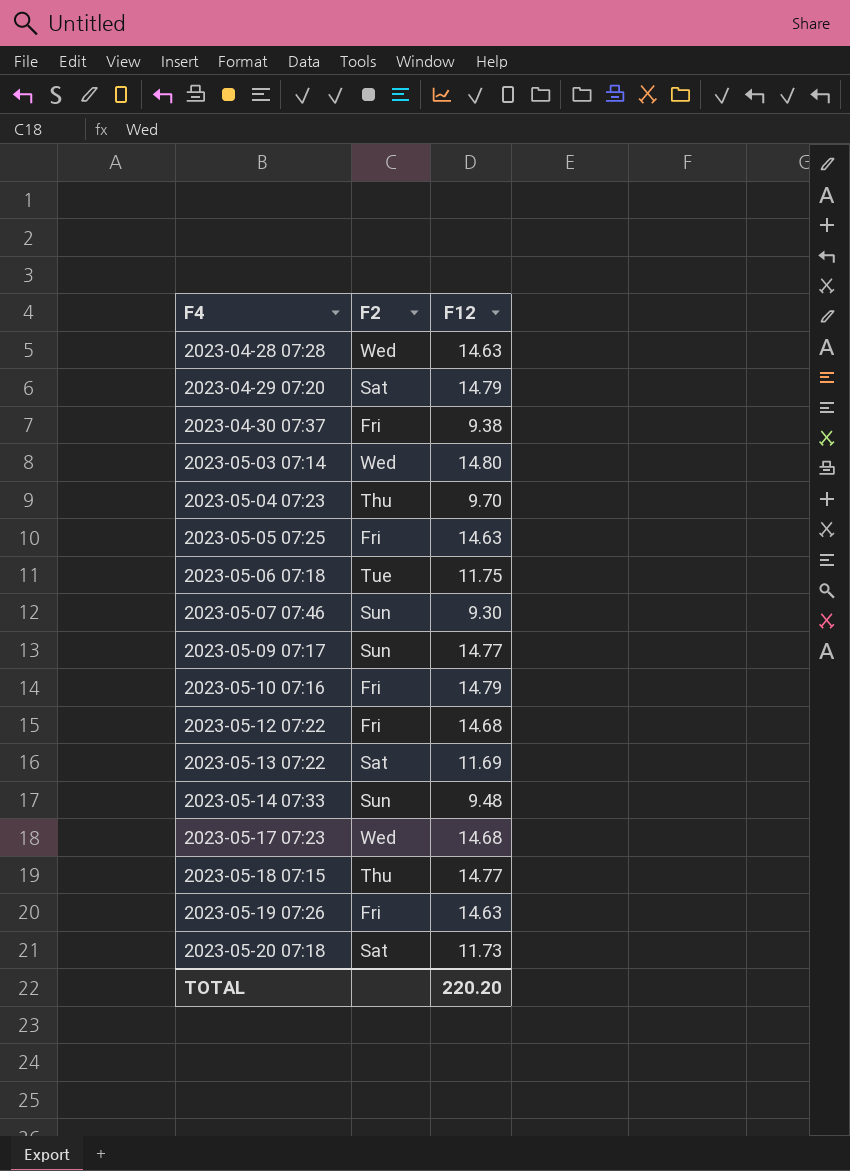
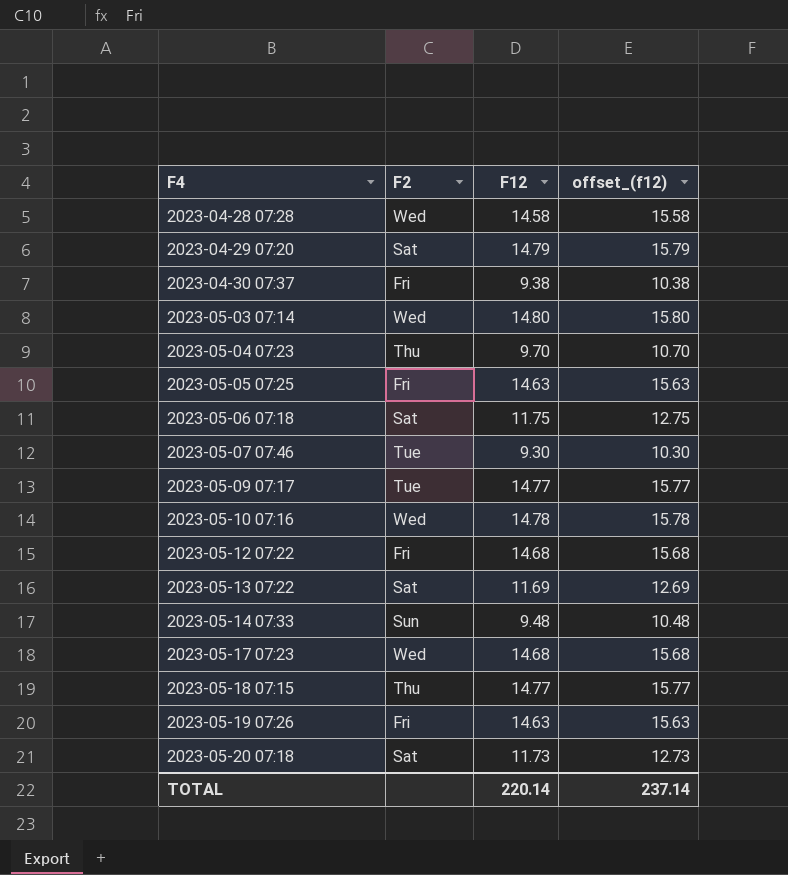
column offset_(f12) | formula: none -> [F12] + 1
2023-04-28 07:28 | F12: 14.63 -> 14.58
2023-05-06 07:18 | F2: Tue -> Sat
2023-05-07 07:46 | F2: Sun -> Tue
2023-05-09 07:17 | F2: Sun -> Tue
2023-05-10 07:16 | F2: Fri -> Wed
2023-05-10 07:16 | F12: 14.79 -> 14.78
TOTAL | F12: 220.20 -> 220.14

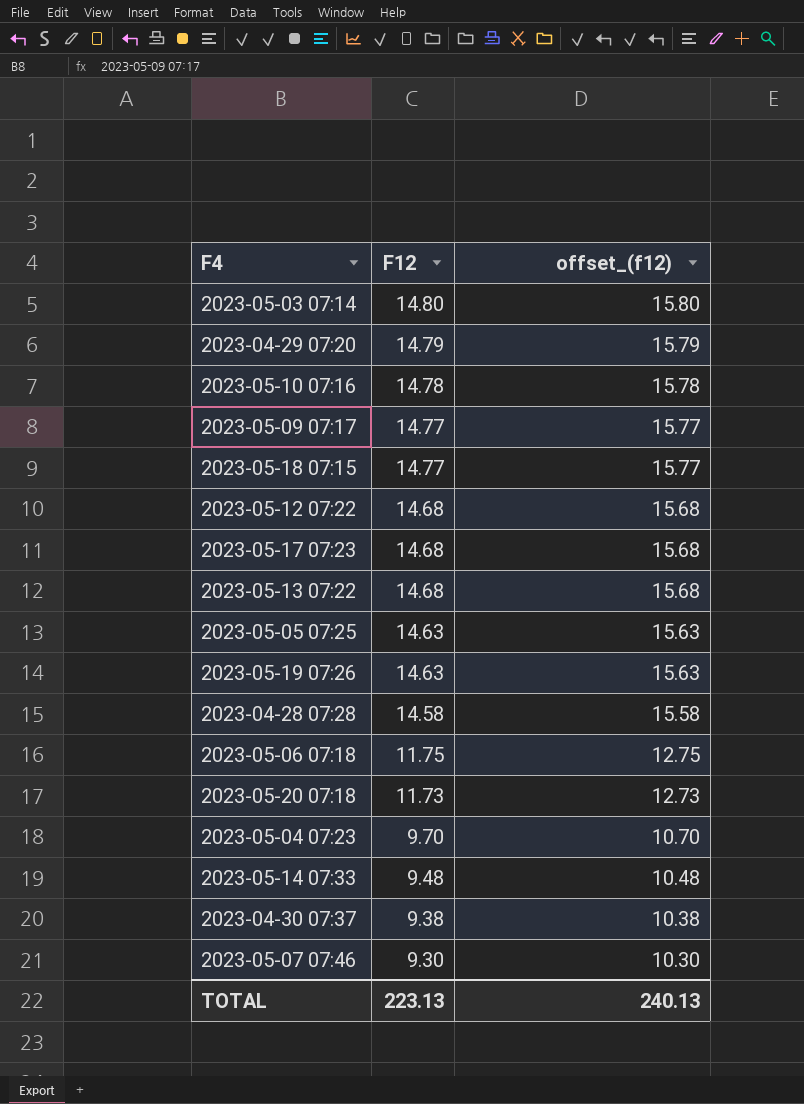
row order: F4 ascending -> F12 descending
column F2 | position: 2 -> none
2023-05-13 07:22 | F12: 11.69 -> 14.68
2023-05-13 07:22 | offset_(f12): 12.69 -> 15.68
TOTAL | F12: 220.14 -> 223.13
TOTAL | offset_(f12): 237.14 -> 240.13

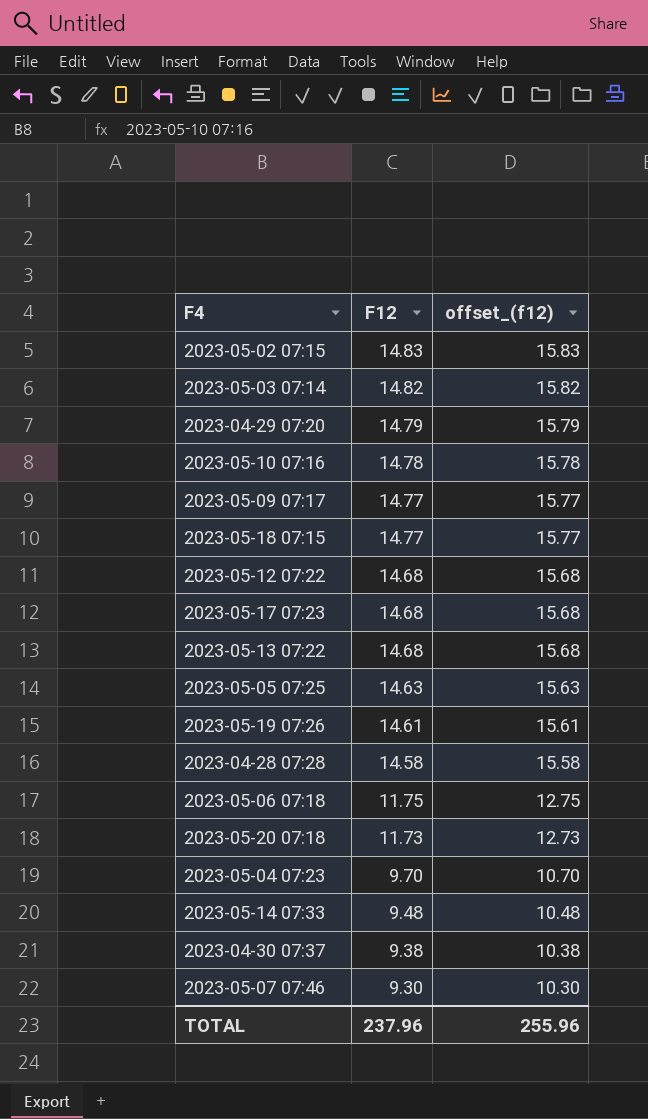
row 2023-05-02 07:15: none -> 14.83 | 15.83
2023-05-03 07:14 | F12: 14.80 -> 14.82
2023-05-03 07:14 | offset_(f12): 15.80 -> 15.82
2023-05-19 07:26 | F12: 14.63 -> 14.61
2023-05-19 07:26 | offset_(f12): 15.63 -> 15.61
TOTAL | F12: 223.13 -> 237.96
TOTAL | offset_(f12): 240.13 -> 255.96

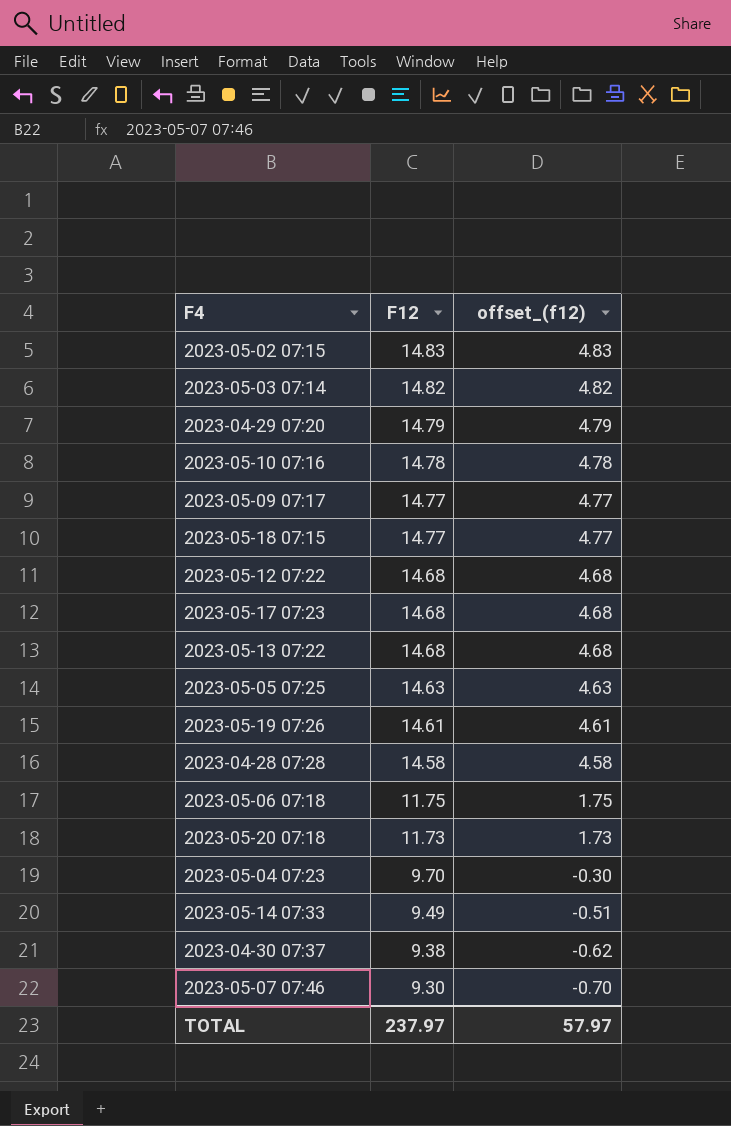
column offset_(f12) | formula: [F12] + 1 -> [F12] - 10
2023-05-14 07:33 | F12: 9.48 -> 9.49
TOTAL | F12: 237.96 -> 237.97
TOTAL | offset_(f12): 255.96 -> 57.97

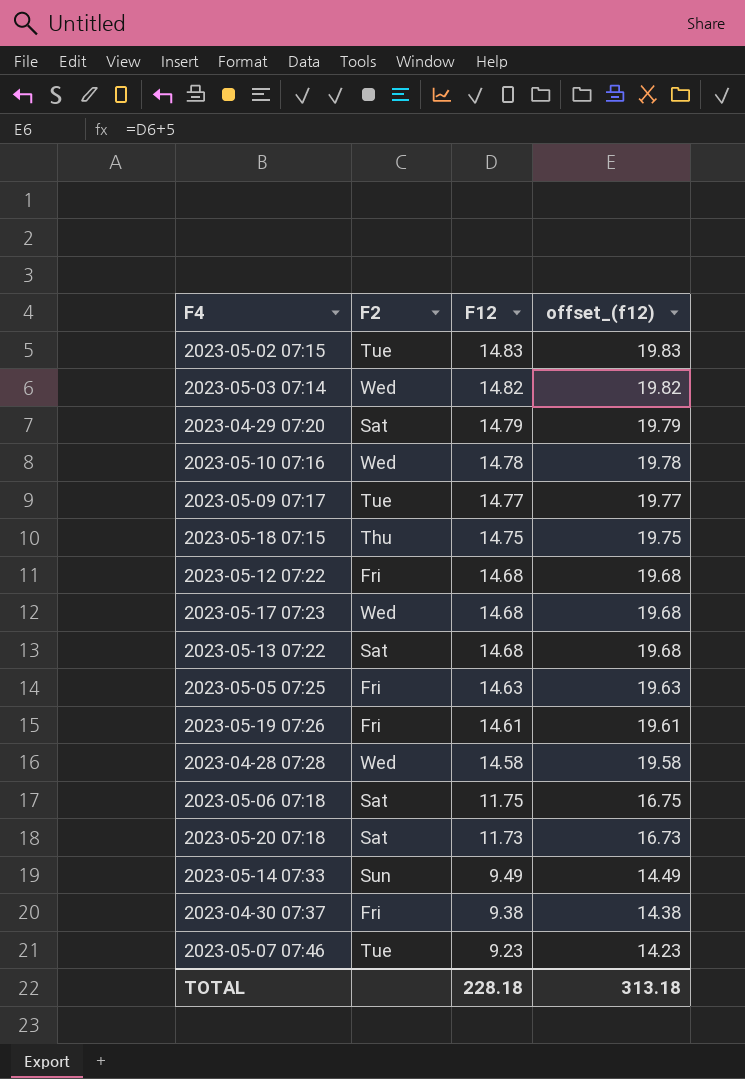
column F2 | position: none -> 2
column offset_(f12) | formula: [F12] - 10 -> [F12] + 5
row 2023-05-04 07:23: 9.70 | -0.30 -> none
2023-05-18 07:15 | F12: 14.77 -> 14.75
2023-05-07 07:46 | F12: 9.30 -> 9.23
TOTAL | F12: 237.97 -> 228.18
TOTAL | offset_(f12): 57.97 -> 313.18

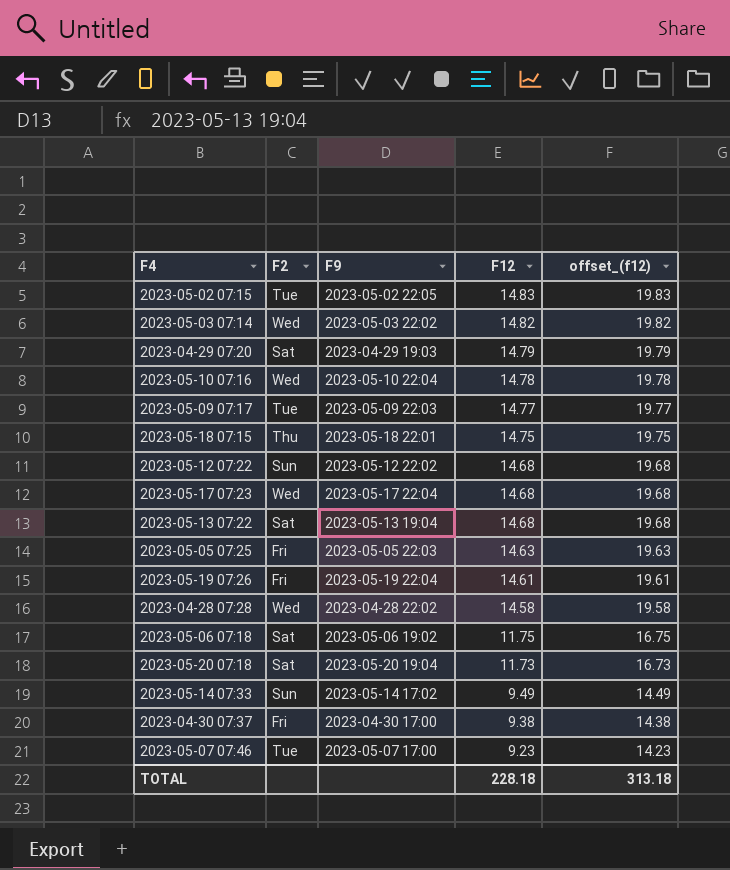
column F9 | position: none -> 3
2023-05-12 07:22 | F2: Fri -> Sun

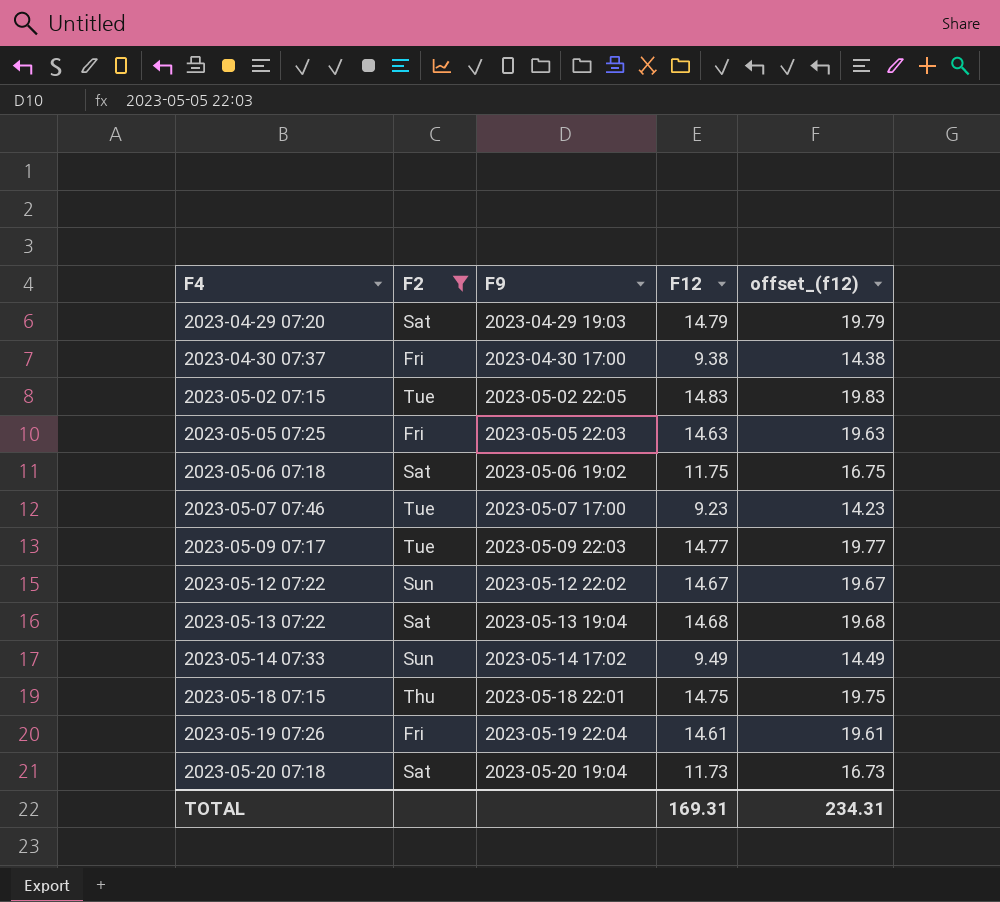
filter: none -> F2 != Wed
row order: F12 descending -> F4 ascending
2023-05-12 07:22 | F12: 14.68 -> 14.67
2023-05-12 07:22 | offset_(f12): 19.68 -> 19.67
TOTAL | F12: 228.18 -> 169.31
TOTAL | offset_(f12): 313.18 -> 234.31

